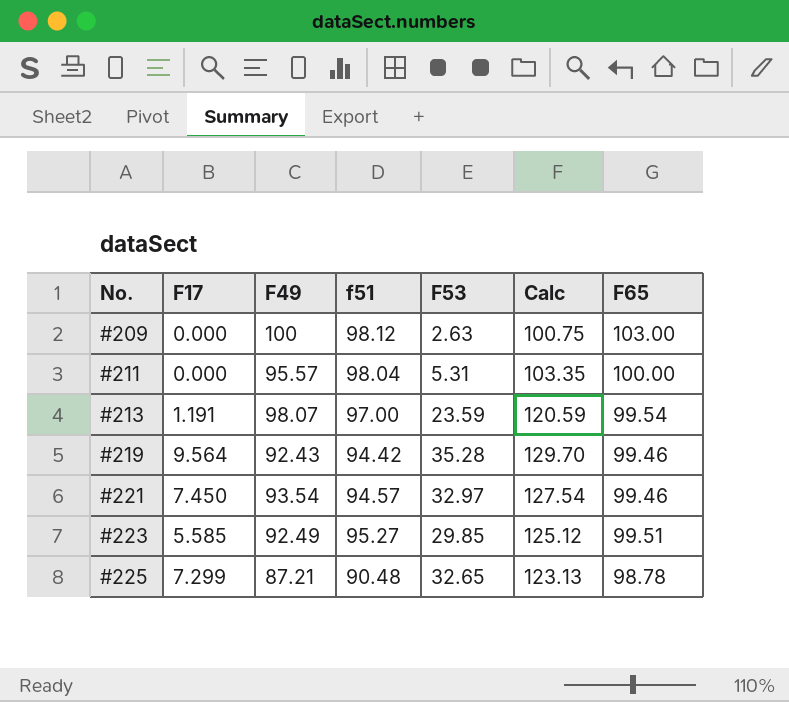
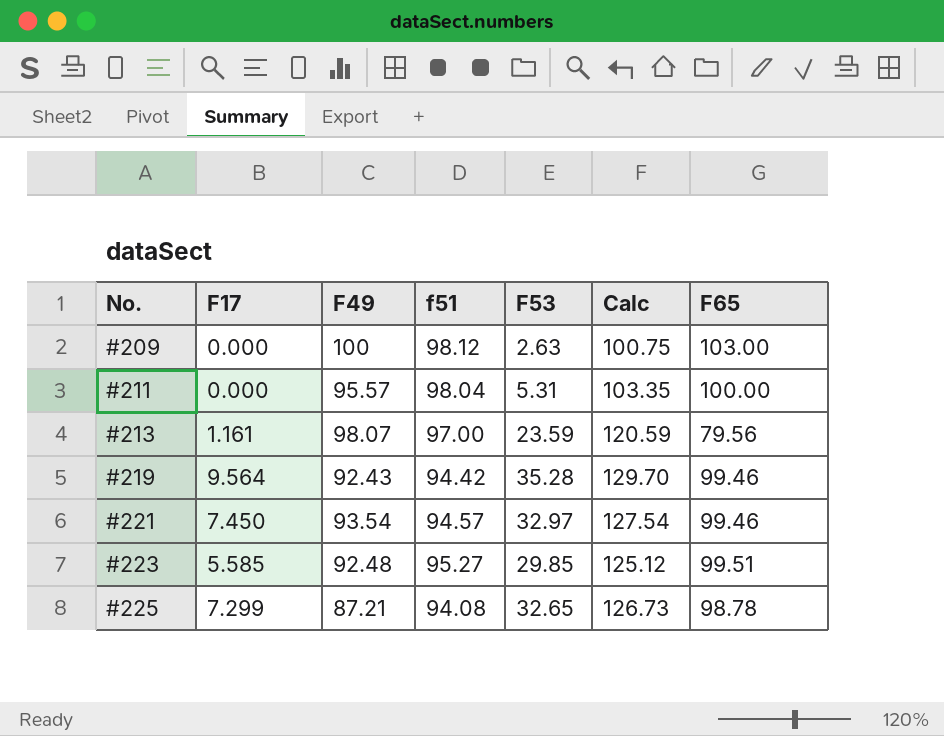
#213 | F17: 1.191 -> 1.161
#213 | F65: 99.54 -> 79.56
#223 | F49: 92.49 -> 92.48
#225 | f51: 90.48 -> 94.08
#225 | Calc: 123.13 -> 126.73

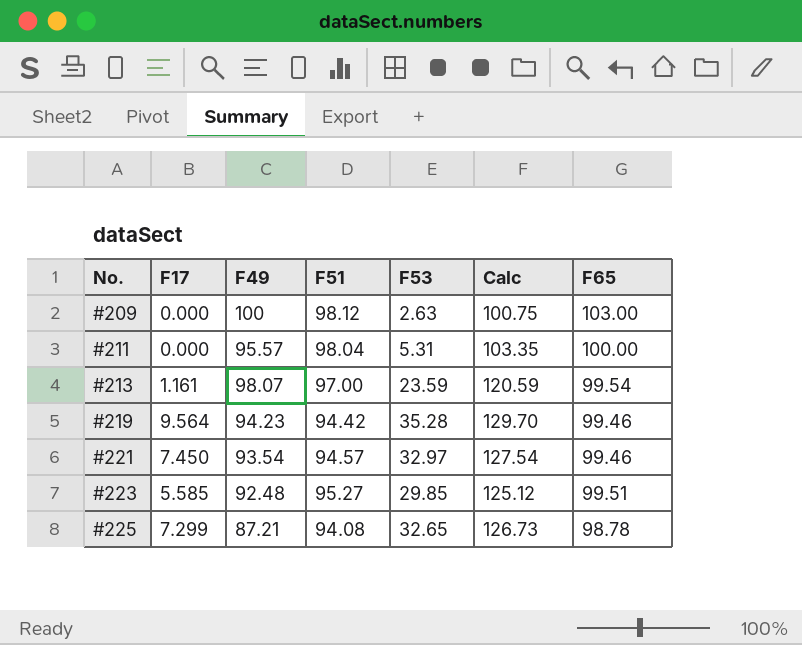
column name: f51 -> F51
#213 | F65: 79.56 -> 99.54
#219 | F49: 92.43 -> 94.23

